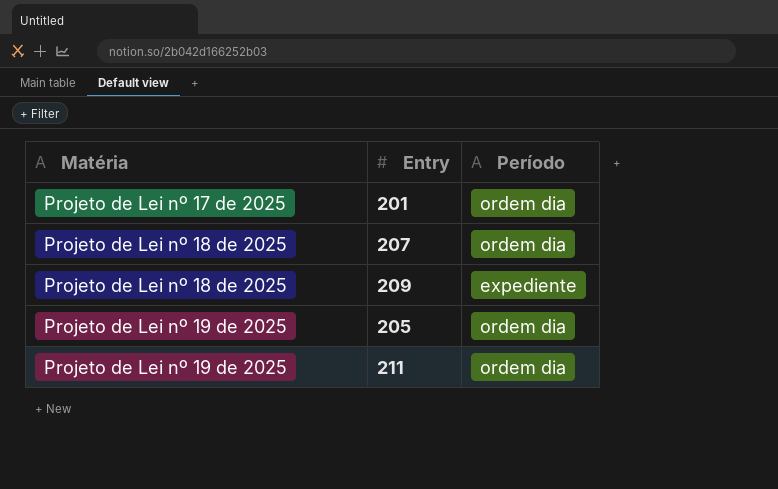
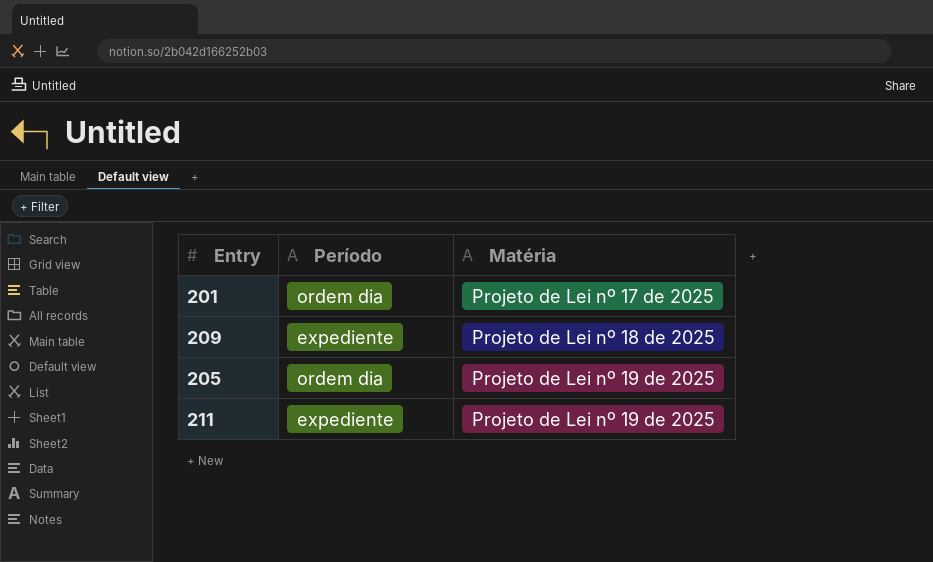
column Matéria | position: 1 -> 3
row 207: Projeto de Lei nº 18 de 2025 | ordem dia -> none
211 | Período: ordem dia -> expediente

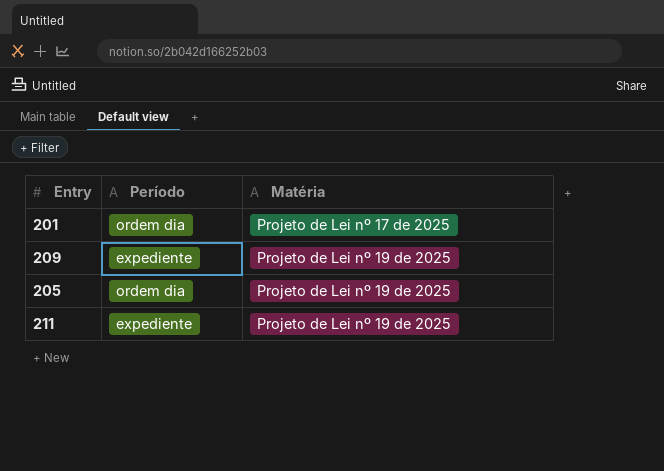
209 | Matéria: Projeto de Lei nº 18 de 2025 -> Projeto de Lei nº 19 de 2025

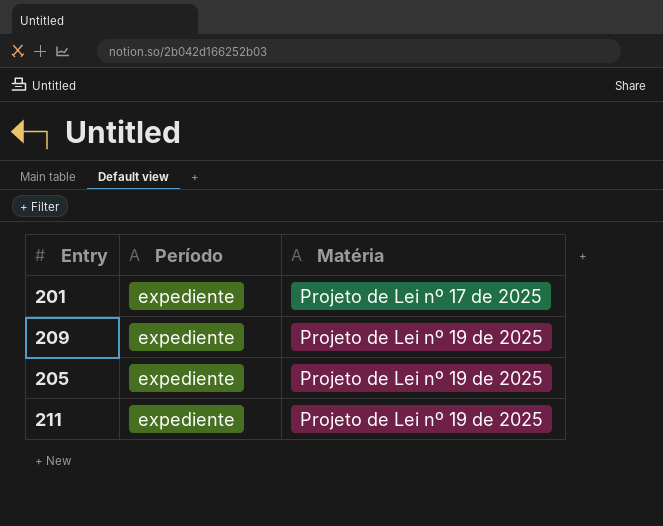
201 | Período: ordem dia -> expediente
205 | Período: ordem dia -> expediente

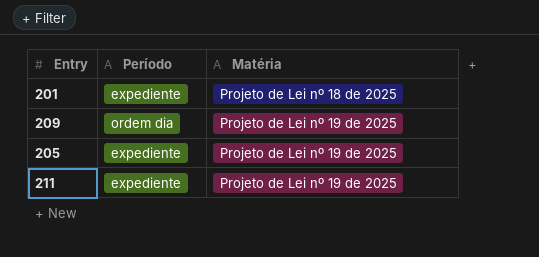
201 | Matéria: Projeto de Lei nº 17 de 2025 -> Projeto de Lei nº 18 de 2025
209 | Período: expediente -> ordem dia

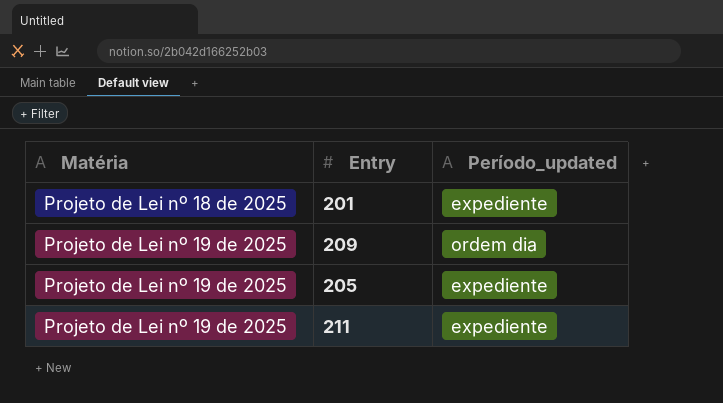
column Matéria | position: 3 -> 1
column name: Período -> Período_updated

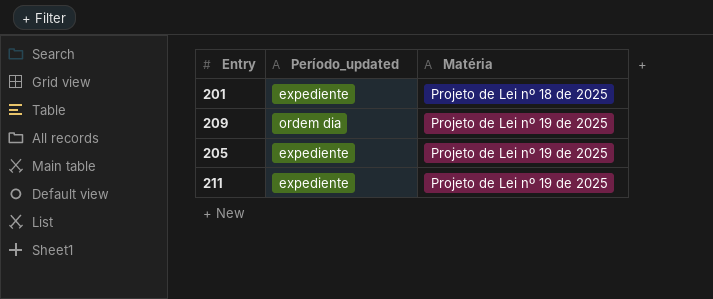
column Matéria | position: 1 -> 3

